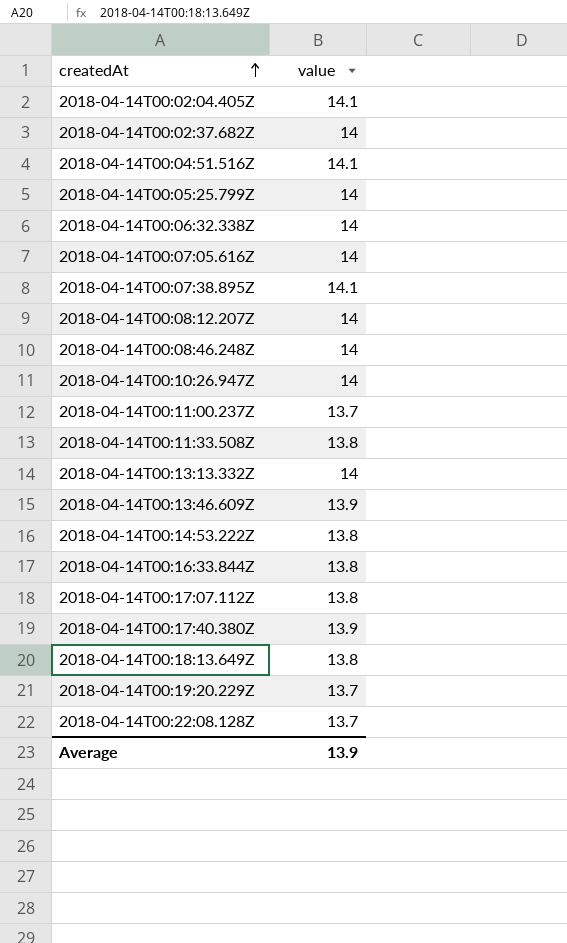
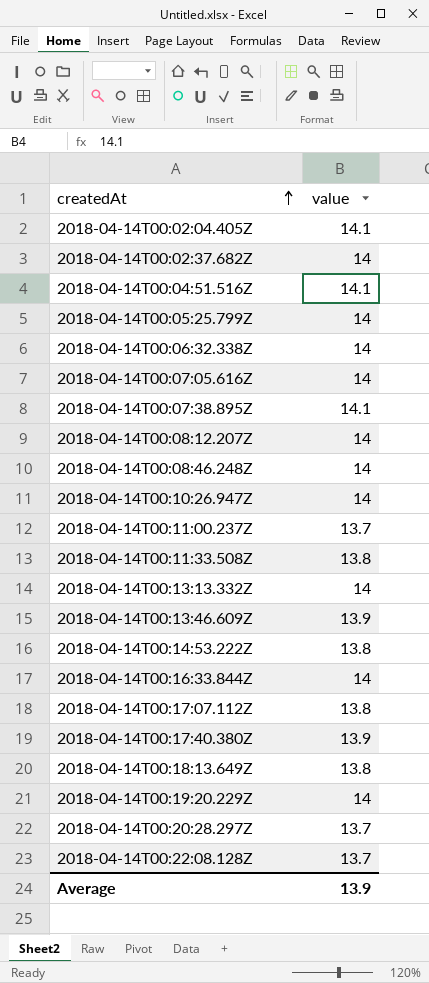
2018-04-14T00:16:33.844Z | value: 13.8 -> 14
2018-04-14T00:19:20.229Z | value: 13.7 -> 14
row 2018-04-14T00:20:28.297Z: none -> 13.7

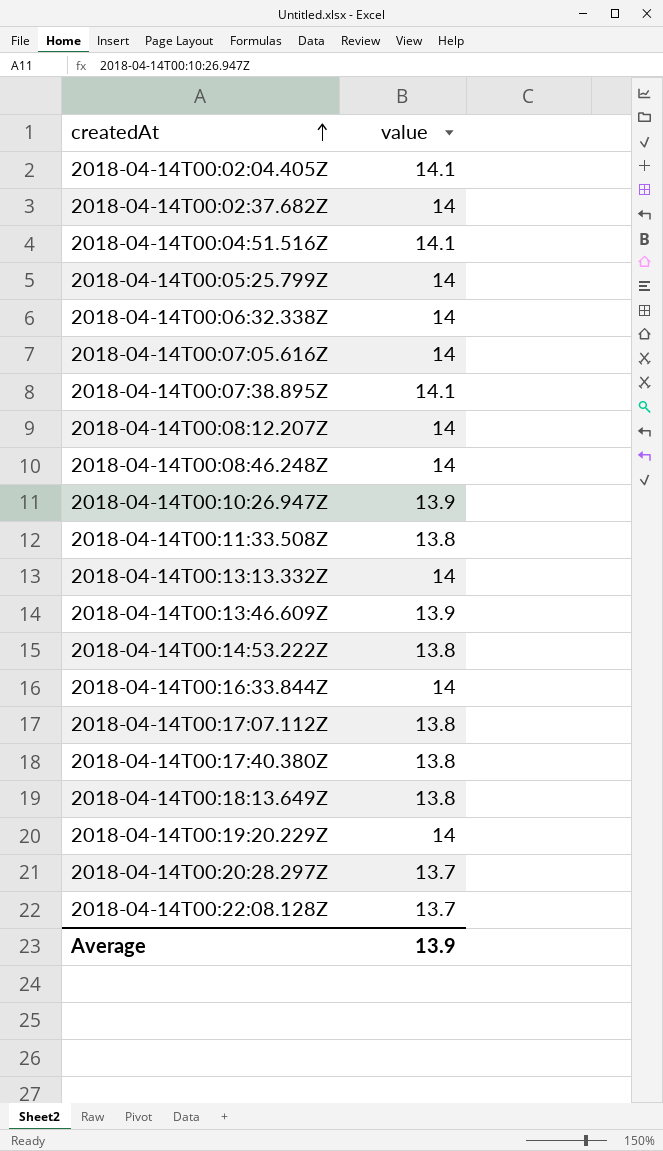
row 2018-04-14T00:11:00.237Z: 13.7 -> none
2018-04-14T00:10:26.947Z | value: 14 -> 13.9
2018-04-14T00:17:40.380Z | value: 13.9 -> 13.8

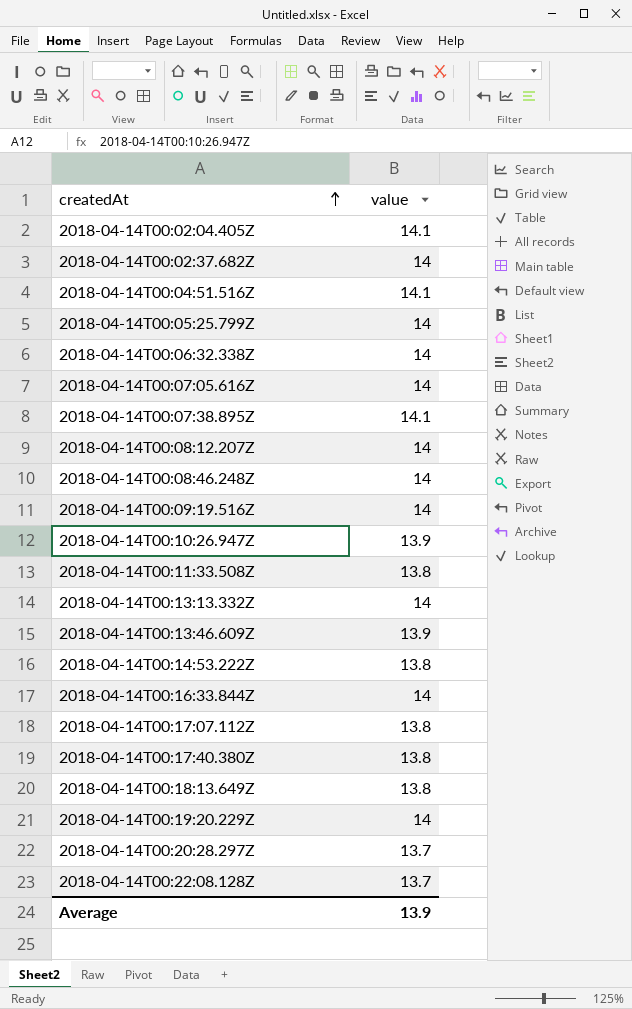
row 2018-04-14T00:09:19.516Z: none -> 14

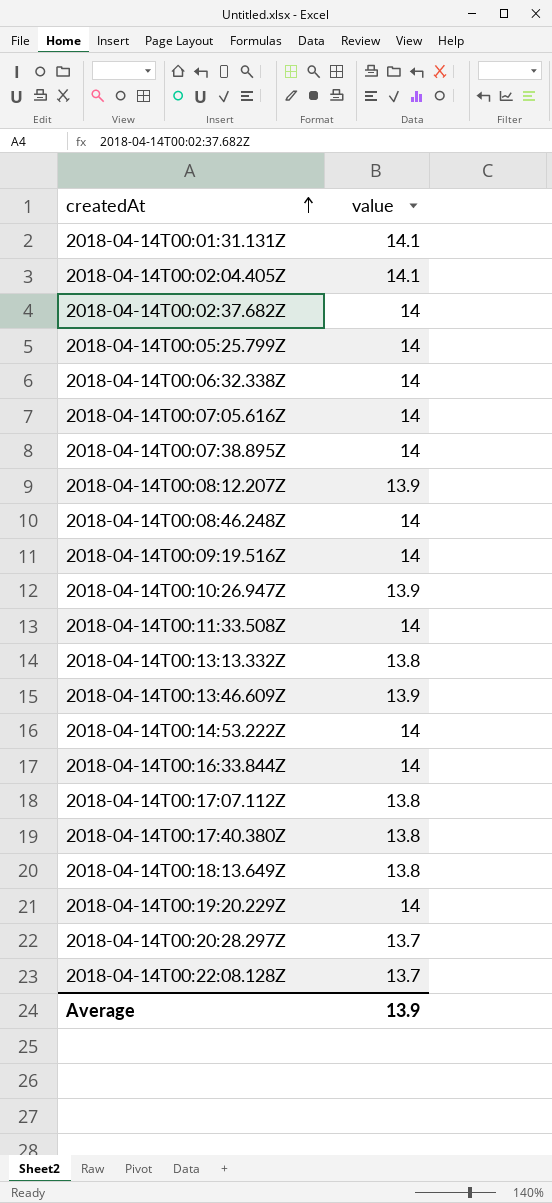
row 2018-04-14T00:04:51.516Z: 14.1 -> none
row 2018-04-14T00:01:31.131Z: none -> 14.1
2018-04-14T00:07:38.895Z | value: 14.1 -> 14
2018-04-14T00:08:12.207Z | value: 14 -> 13.9
2018-04-14T00:11:33.508Z | value: 13.8 -> 14
2018-04-14T00:13:13.332Z | value: 14 -> 13.8
2018-04-14T00:14:53.222Z | value: 13.8 -> 14

